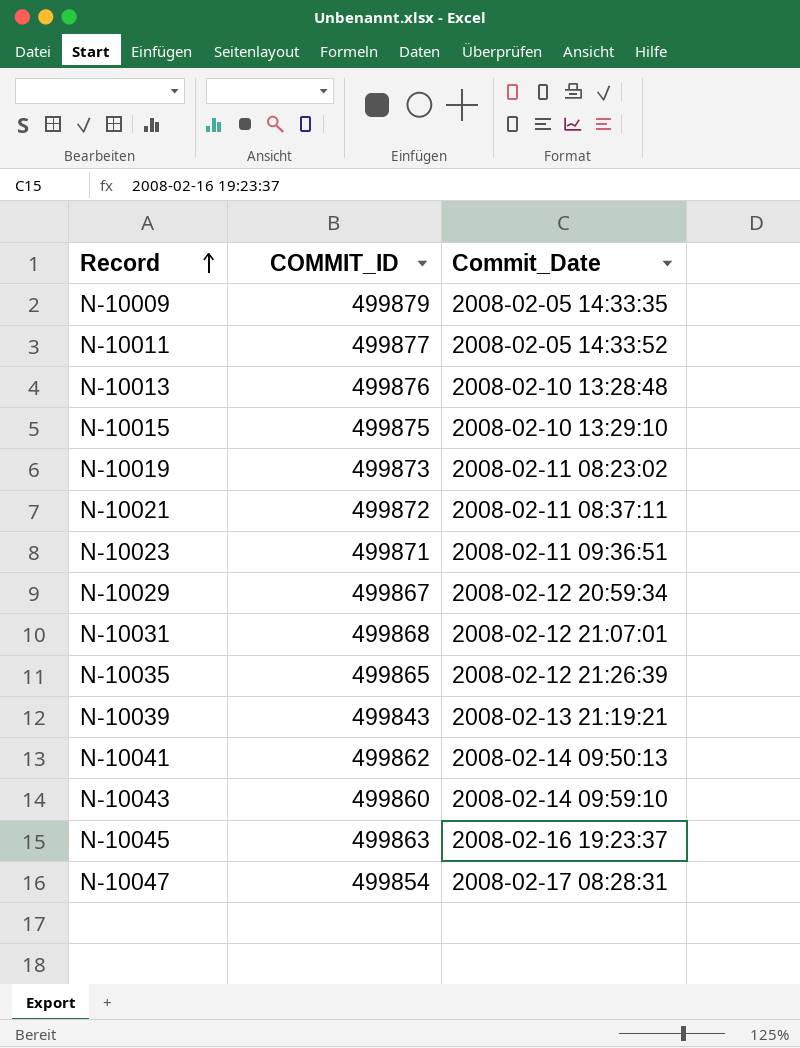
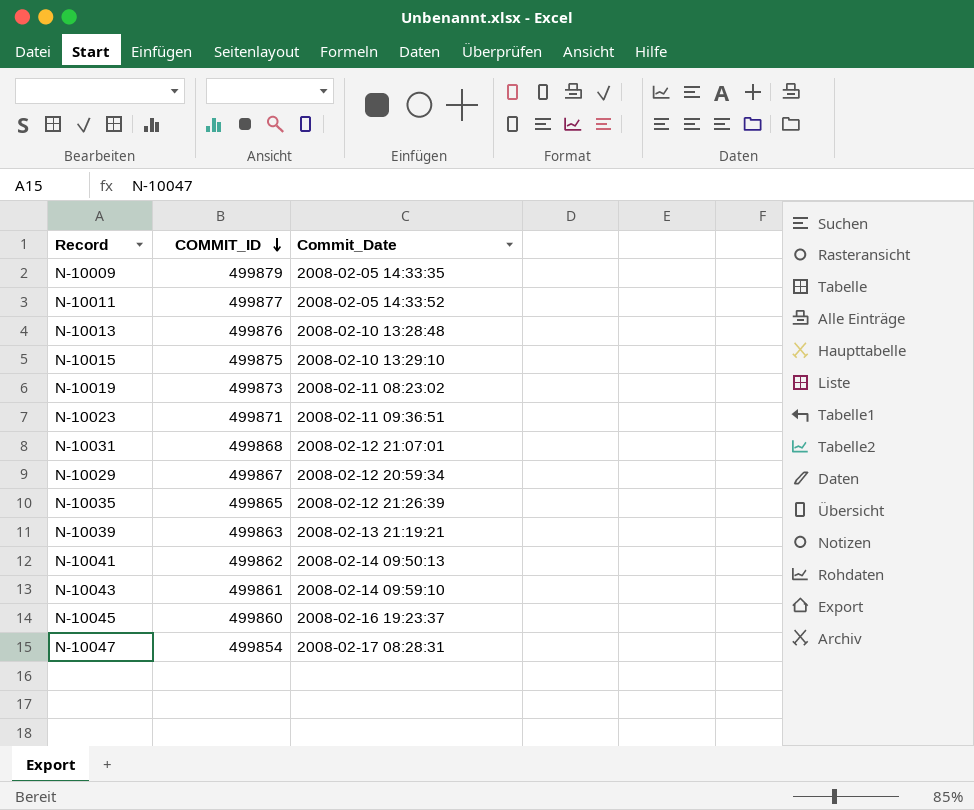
row order: Record ascending -> COMMIT_ID descending
row N-10021: 499872 | 2008-02-11 08:37:11 -> none
N-10039 | COMMIT_ID: 499843 -> 499863
N-10043 | COMMIT_ID: 499860 -> 499861
N-10045 | COMMIT_ID: 499863 -> 499860

